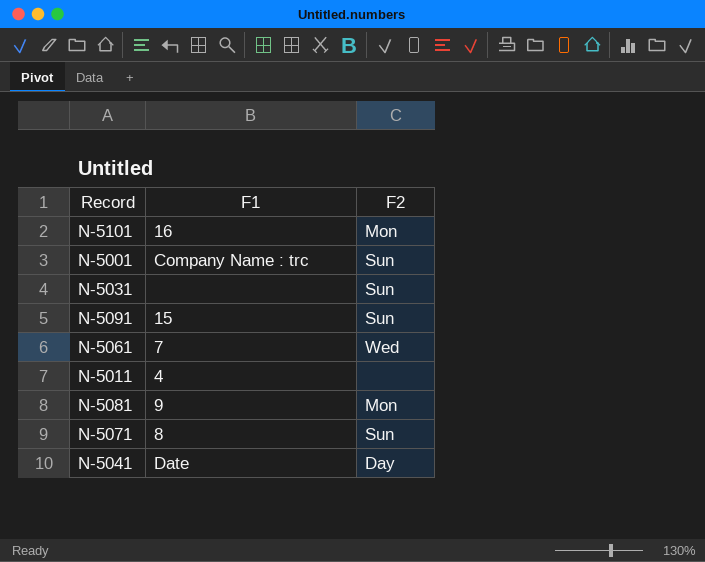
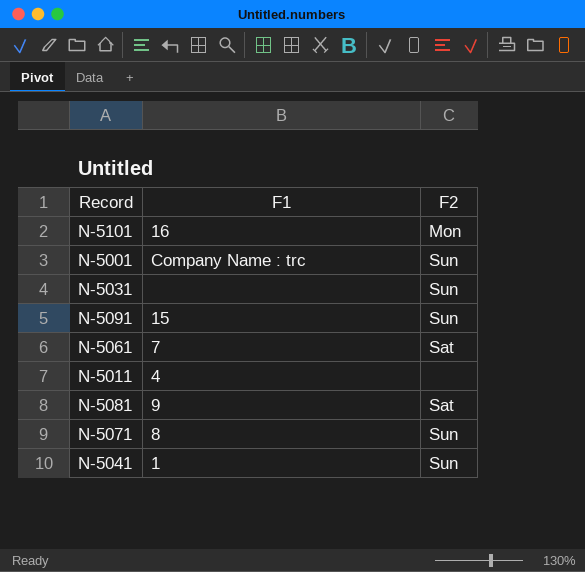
N-5061 | F2: Wed -> Sat
N-5081 | F2: Mon -> Sat
N-5041 | F1: Date -> 1
N-5041 | F2: Day -> Sun

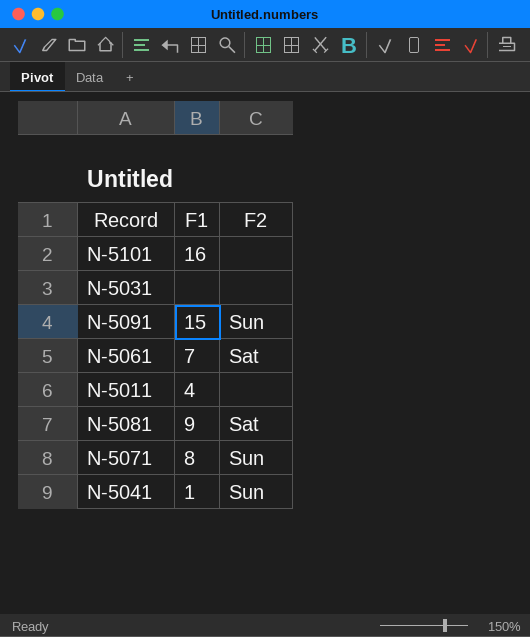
row N-5001: Company Name : trc | Sun -> none
N-5101 | F2: Mon -> none
N-5031 | F2: Sun -> none

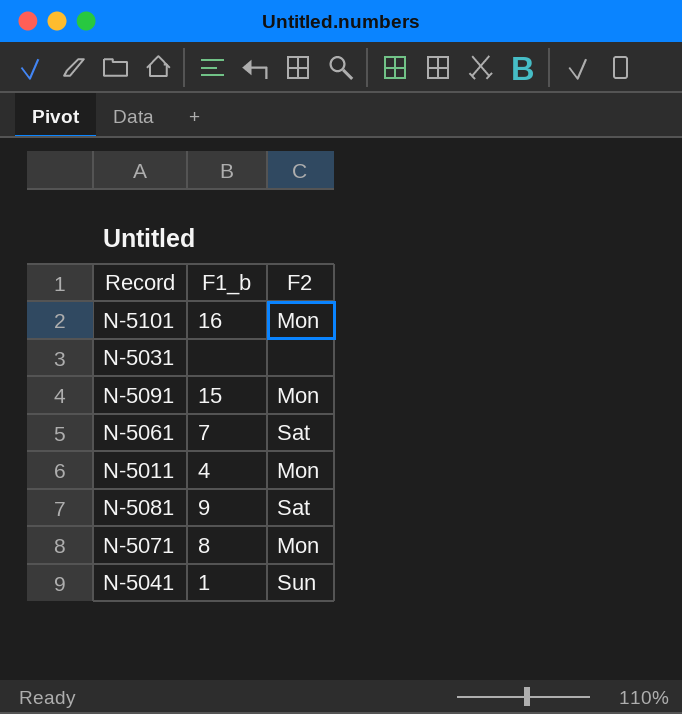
column name: F1 -> F1_b
N-5101 | F2: none -> Mon
N-5091 | F2: Sun -> Mon
N-5011 | F2: none -> Mon
N-5071 | F2: Sun -> Mon

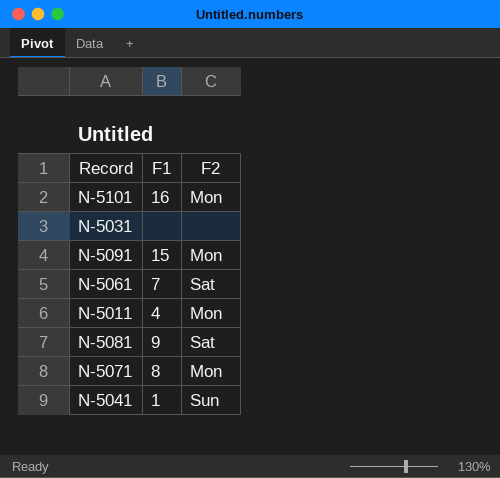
column name: F1_b -> F1

